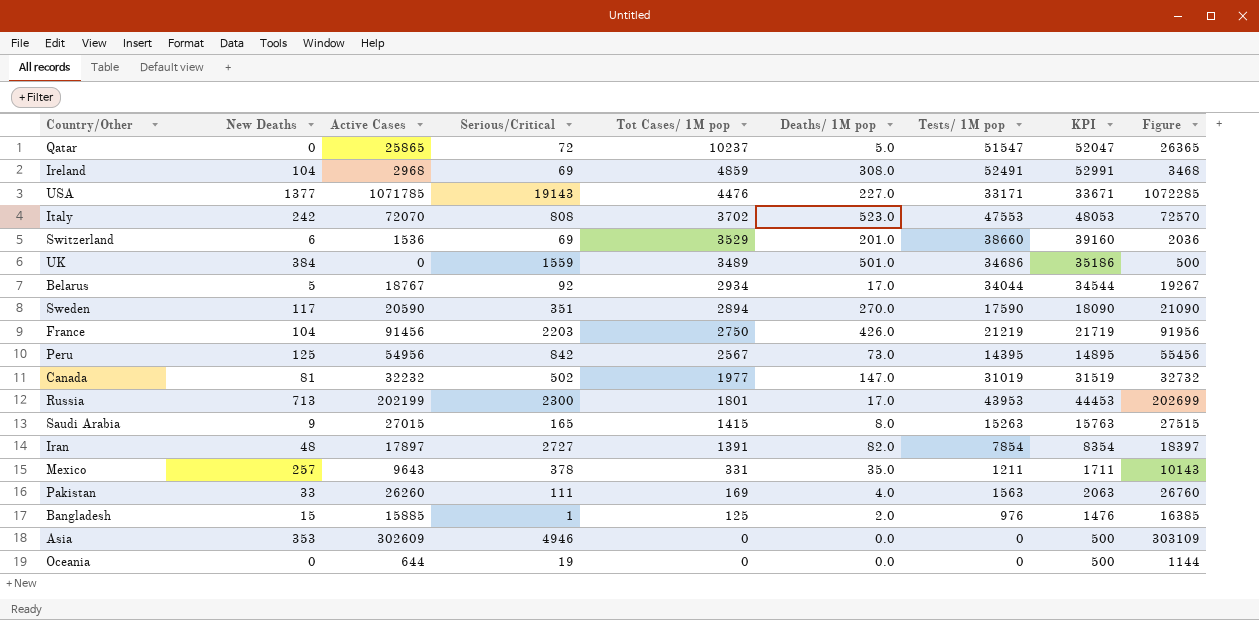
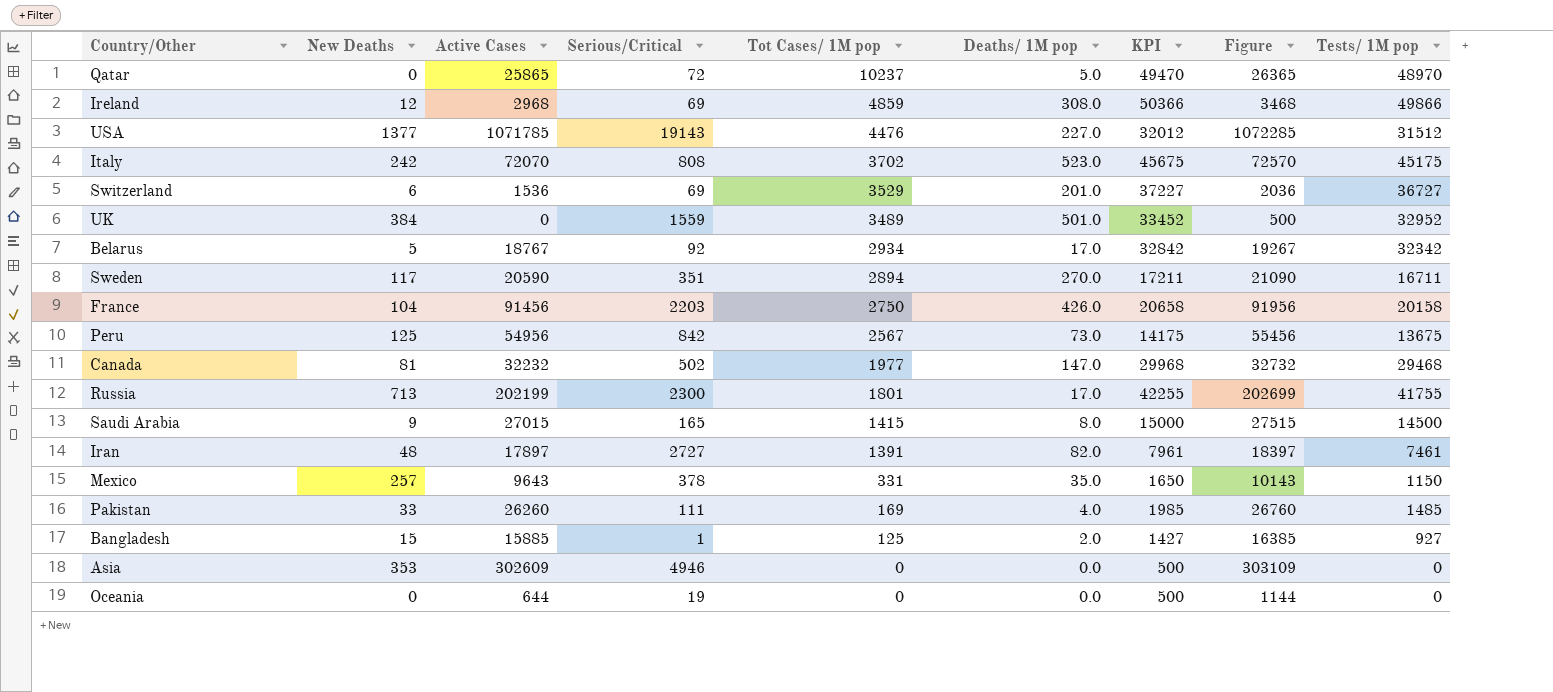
column Tests/ 1M pop | position: 7 -> 9
Qatar | KPI: 52047 -> 49470
Qatar | Tests/ 1M pop: 51547 -> 48970
Ireland | New Deaths: 104 -> 12
Ireland | KPI: 52991 -> 50366
Ireland | Tests/ 1M pop: 52491 -> 49866
USA | KPI: 33671 -> 32012
USA | Tests/ 1M pop: 33171 -> 31512
Italy | KPI: 48053 -> 45675
Italy | Tests/ 1M pop: 47553 -> 45175
Switzerland | KPI: 39160 -> 37227
Switzerland | Tests/ 1M pop: 38660 -> 36727
UK | KPI: 35186 -> 33452
UK | Tests/ 1M pop: 34686 -> 32952
Belarus | KPI: 34544 -> 32842
Belarus | Tests/ 1M pop: 34044 -> 32342
Sweden | KPI: 18090 -> 17211
Sweden | Tests/ 1M pop: 17590 -> 16711
France | KPI: 21719 -> 20658
France | Tests/ 1M pop: 21219 -> 20158
Peru | KPI: 14895 -> 14175
Peru | Tests/ 1M pop: 14395 -> 13675
Canada | KPI: 31519 -> 29968
Canada | Tests/ 1M pop: 31019 -> 29468
Russia | KPI: 44453 -> 42255
Russia | Tests/ 1M pop: 43953 -> 41755
Saudi Arabia | KPI: 15763 -> 15000
Saudi Arabia | Tests/ 1M pop: 15263 -> 14500
Iran | KPI: 8354 -> 7961
Iran | Tests/ 1M pop: 7854 -> 7461
Mexico | KPI: 1711 -> 1650
Mexico | Tests/ 1M pop: 1211 -> 1150
Pakistan | KPI: 2063 -> 1985
Pakistan | Tests/ 1M pop: 1563 -> 1485
Bangladesh | KPI: 1476 -> 1427
Bangladesh | Tests/ 1M pop: 976 -> 927

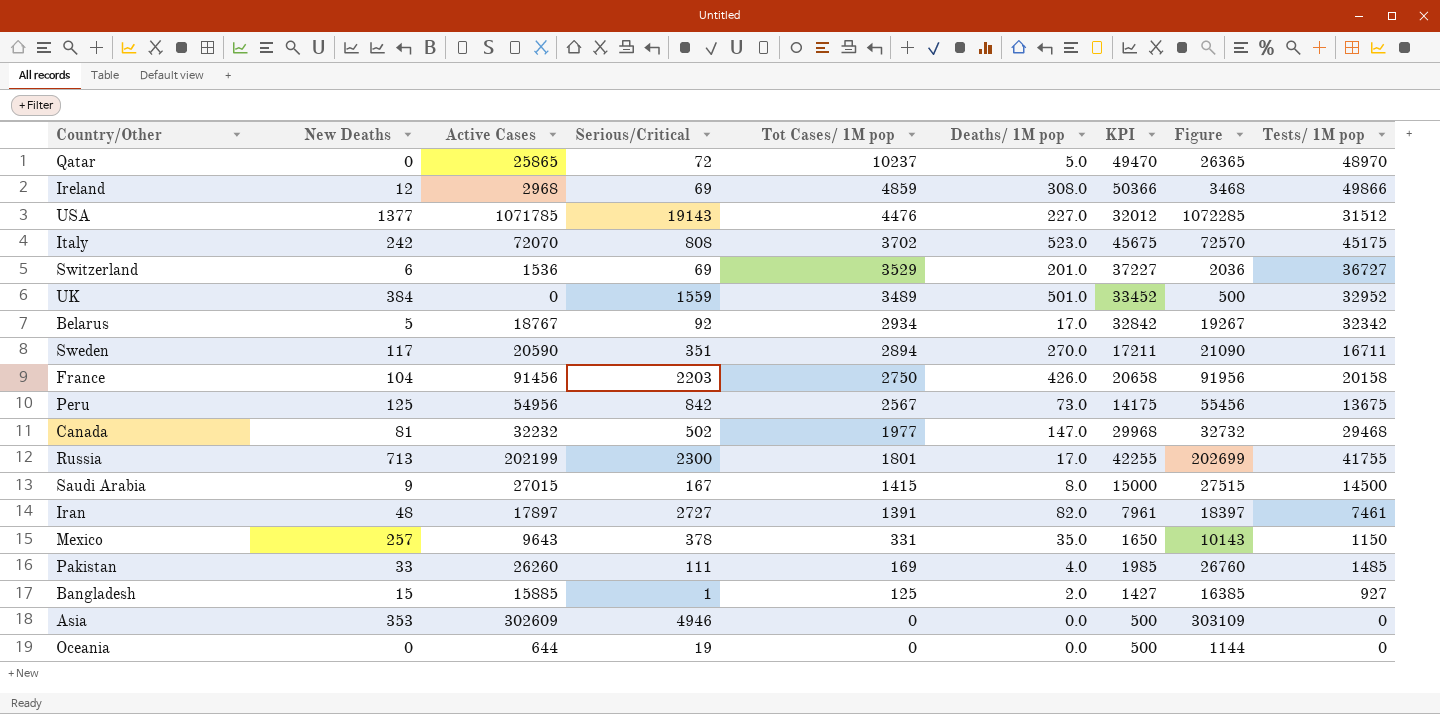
Saudi Arabia | Serious/Critical: 165 -> 167

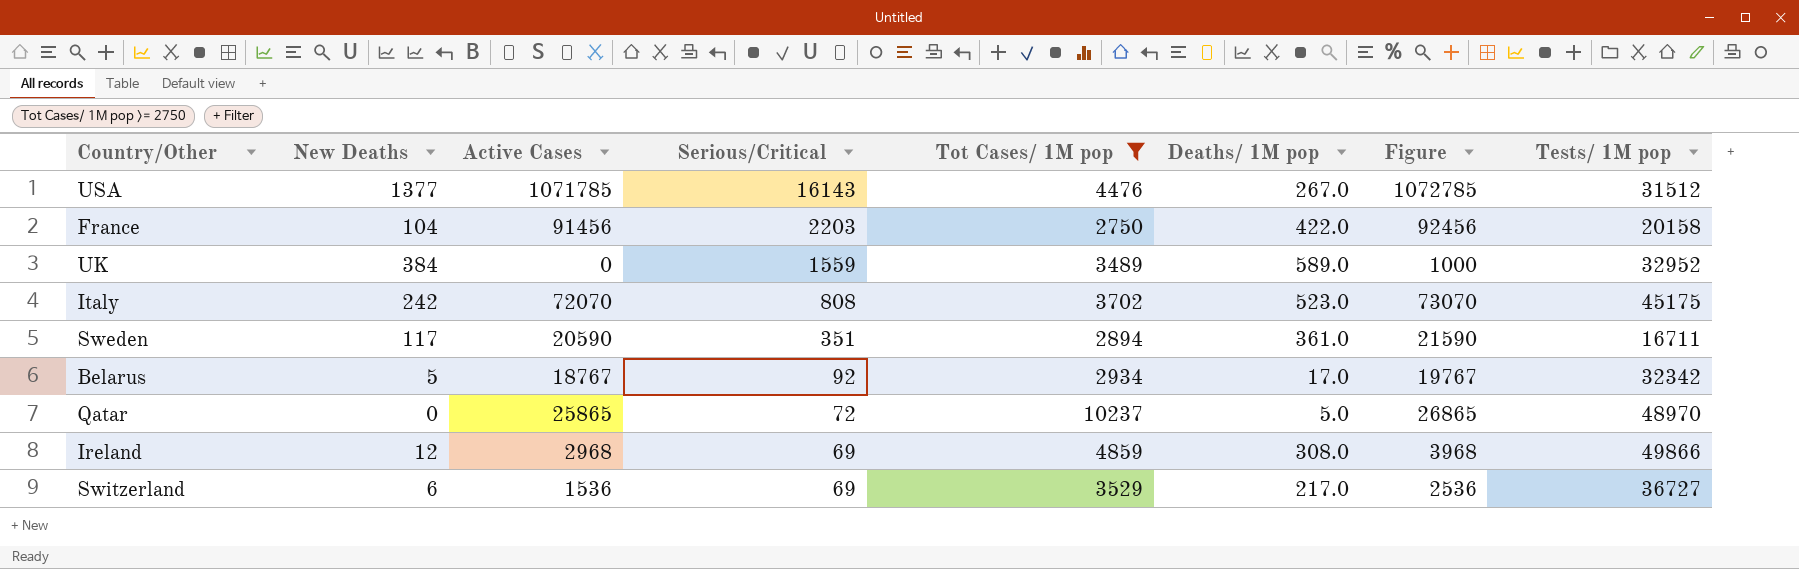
filter: none -> Tot Cases/ 1M pop >= 2750
row order: Tot Cases/ 1M pop descending -> Serious/Critical descending
column KPI | formula: [Tests/ 1M pop] + 500 -> none
column Figure | formula: [Active Cases] + 500 -> [Active Cases] + 1000
USA | Serious/Critical: 19143 -> 16143
USA | Deaths/ 1M pop: 227.0 -> 267.0
France | Deaths/ 1M pop: 426.0 -> 422.0
UK | Deaths/ 1M pop: 501.0 -> 589.0
Sweden | Deaths/ 1M pop: 270.0 -> 361.0
Switzerland | Deaths/ 1M pop: 201.0 -> 217.0

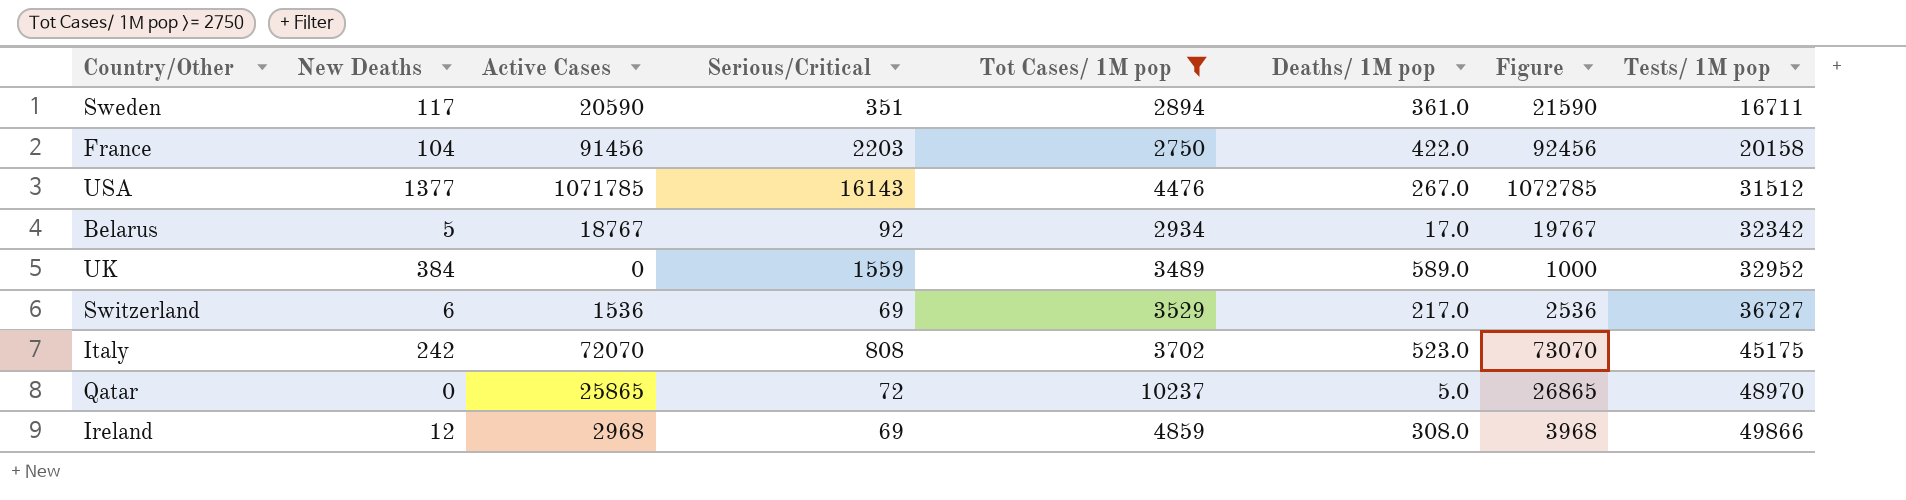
row order: Serious/Critical descending -> Tests/ 1M pop ascending

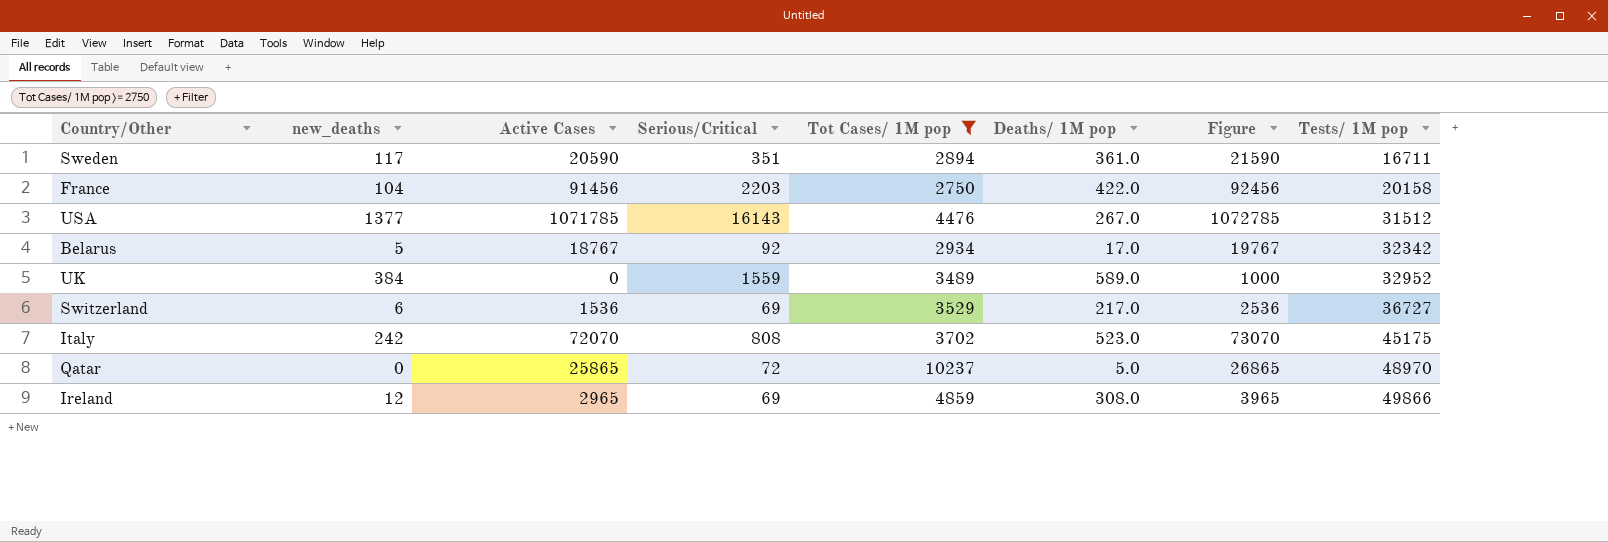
column name: New Deaths -> new_deaths
Ireland | Active Cases: 2968 -> 2965
Ireland | Figure: 3968 -> 3965

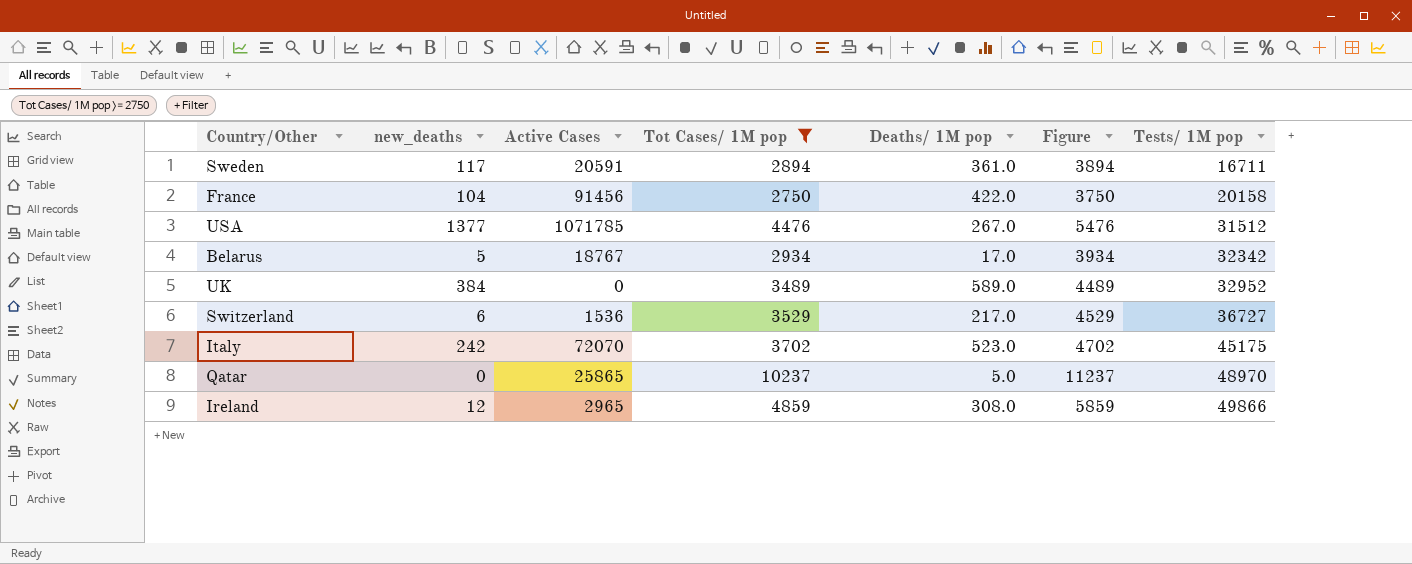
column Serious/Critical | position: 4 -> none
column Figure | formula: [Active Cases] + 1000 -> [Tot Cases/ 1M pop] + 1000
Sweden | Active Cases: 20590 -> 20591

